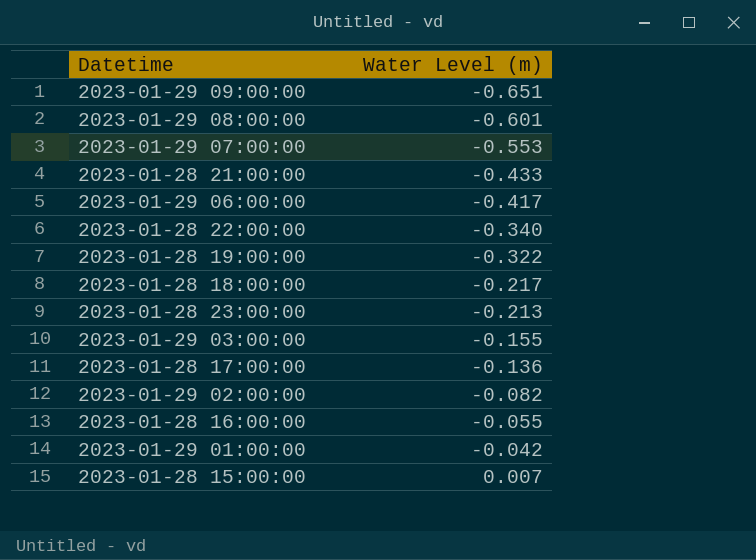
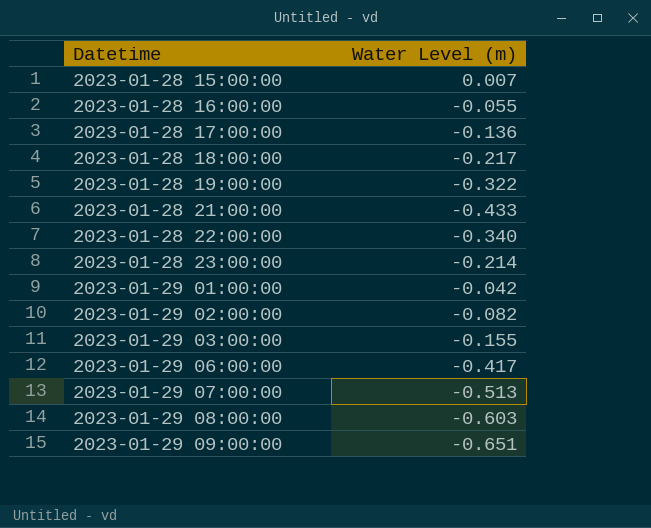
row order: Water Level (m) ascending -> Datetime ascending
2023-01-28 23:00:00 | Water Level (m): -0.213 -> -0.214
2023-01-29 07:00:00 | Water Level (m): -0.553 -> -0.513
2023-01-29 08:00:00 | Water Level (m): -0.601 -> -0.603

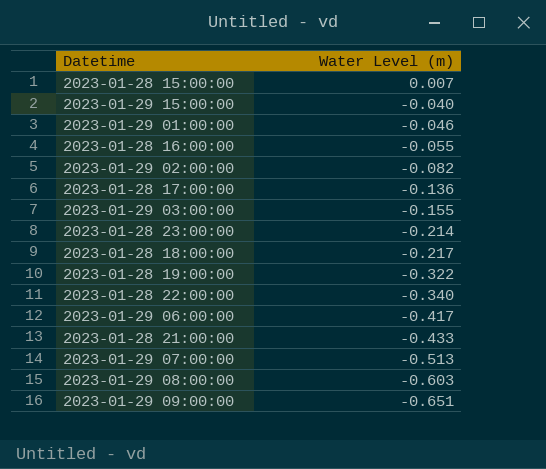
row order: Datetime ascending -> Water Level (m) descending
row 2023-01-29 15:00:00: none -> -0.040
2023-01-29 01:00:00 | Water Level (m): -0.042 -> -0.046

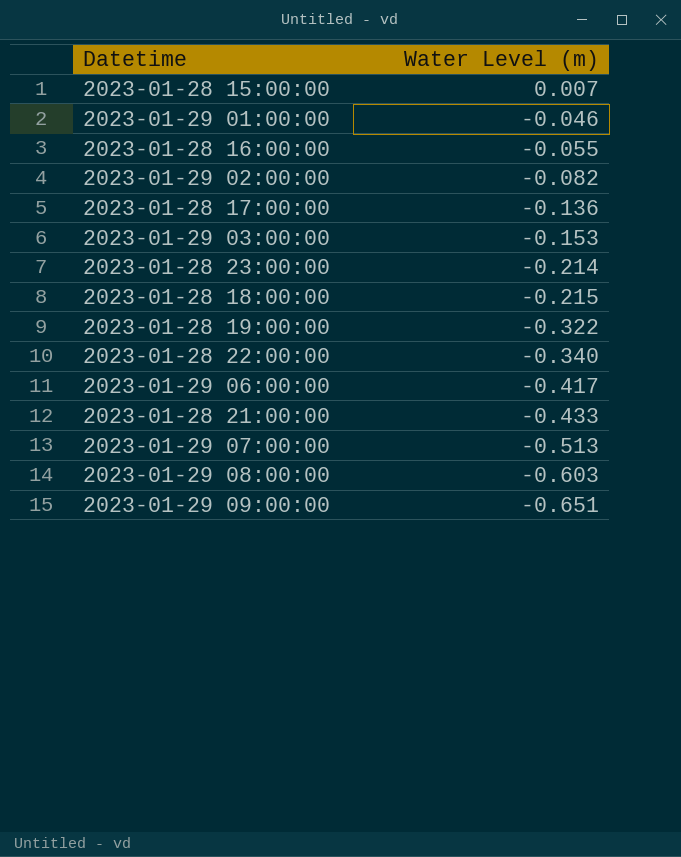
row 2023-01-29 15:00:00: -0.040 -> none
2023-01-29 03:00:00 | Water Level (m): -0.155 -> -0.153
2023-01-28 18:00:00 | Water Level (m): -0.217 -> -0.215

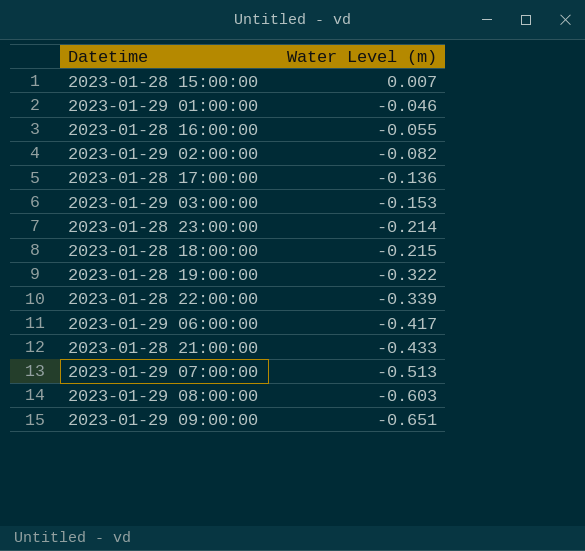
2023-01-28 22:00:00 | Water Level (m): -0.340 -> -0.339

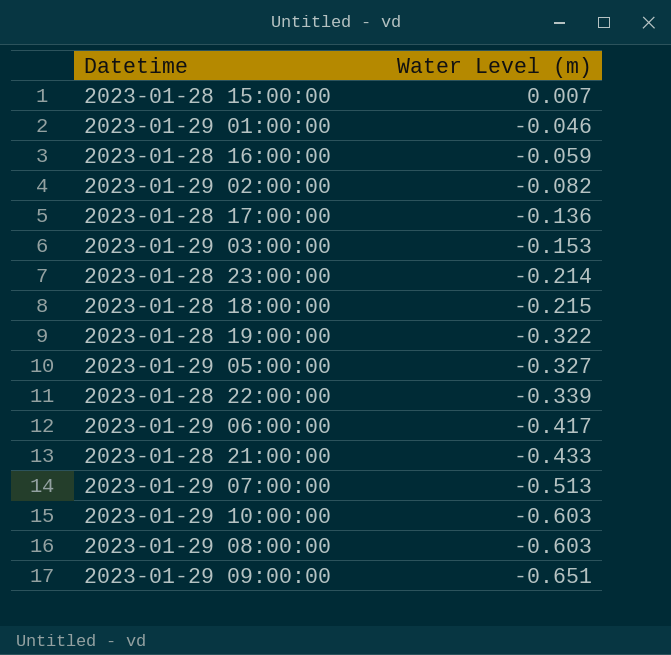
2023-01-28 16:00:00 | Water Level (m): -0.055 -> -0.059
row 2023-01-29 05:00:00: none -> -0.327
row 2023-01-29 10:00:00: none -> -0.603

